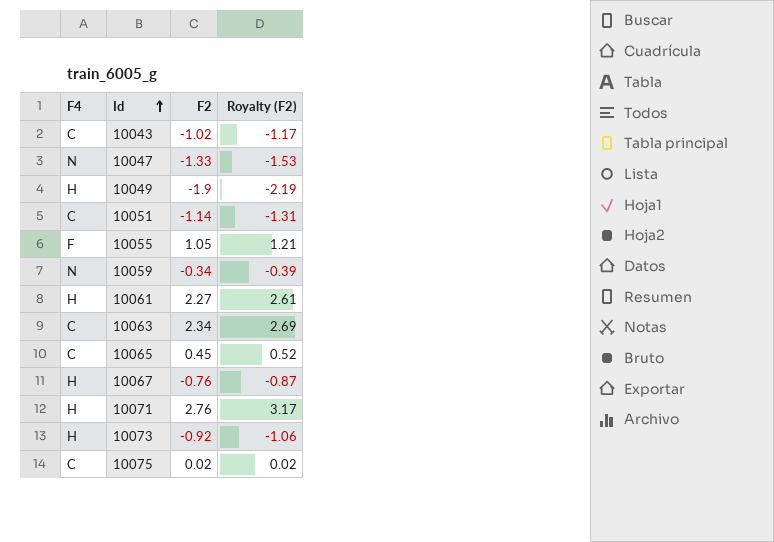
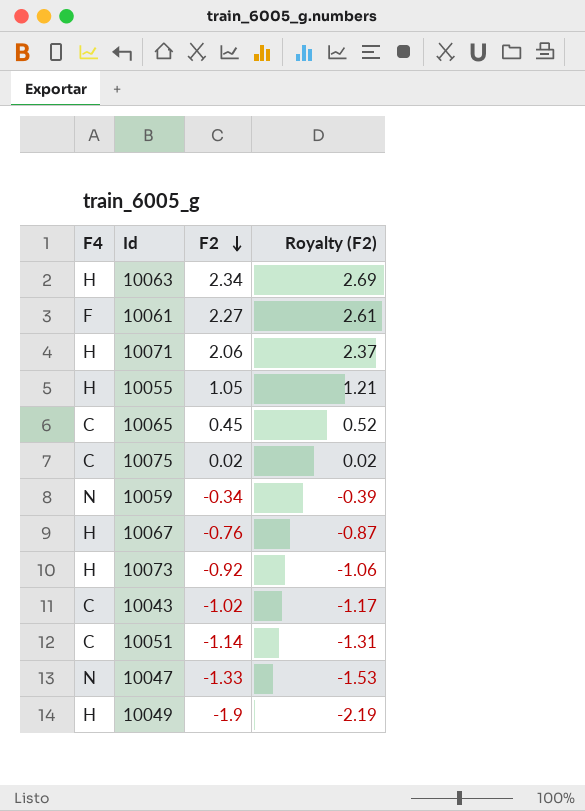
row order: Id ascending -> F2 descending
10063 | F4: C -> H
10061 | F4: H -> F
10071 | F2: 2.76 -> 2.06
10071 | Royalty (F2): 3.17 -> 2.37
10055 | F4: F -> H

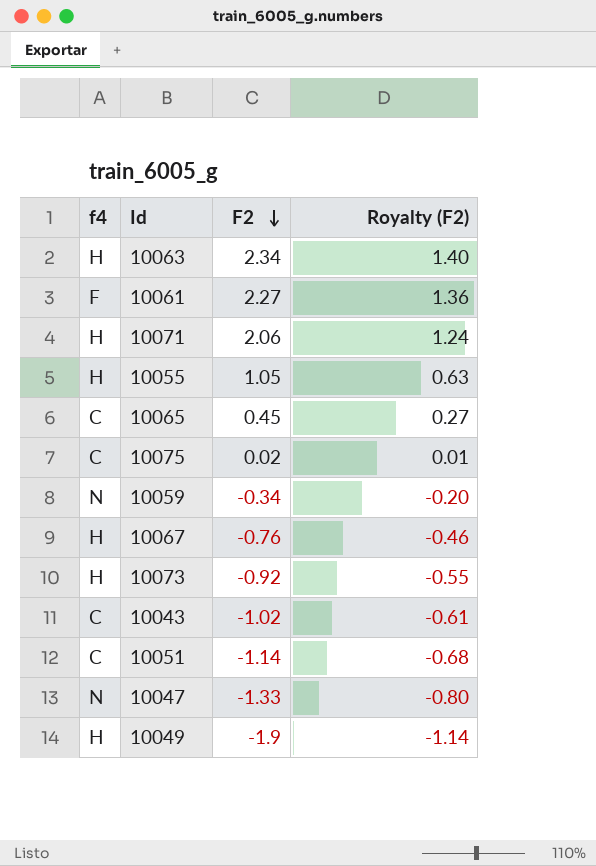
column name: F4 -> f4
column Royalty (F2) | formula: [F2] * 1.15 -> [F2] * 0.6

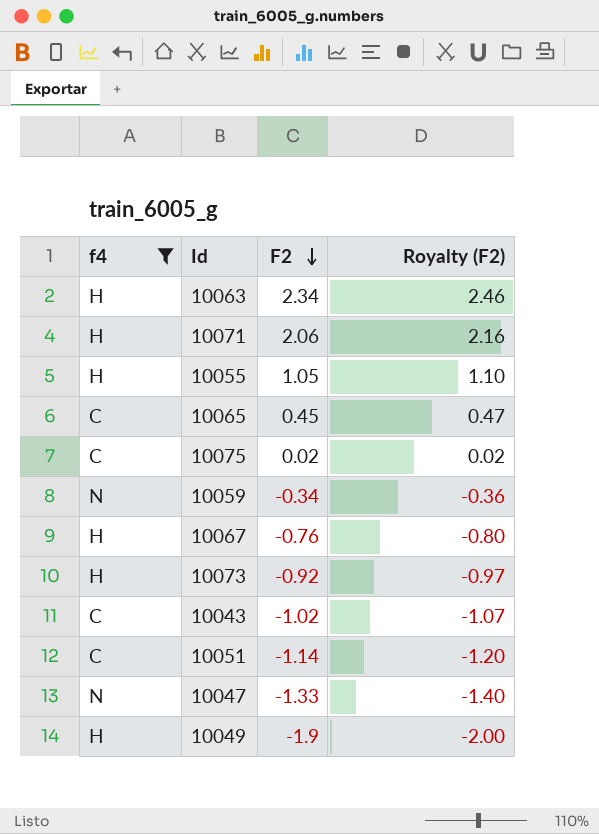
filter: none -> f4 != F
column Royalty (F2) | formula: [F2] * 0.6 -> [F2] * 1.05

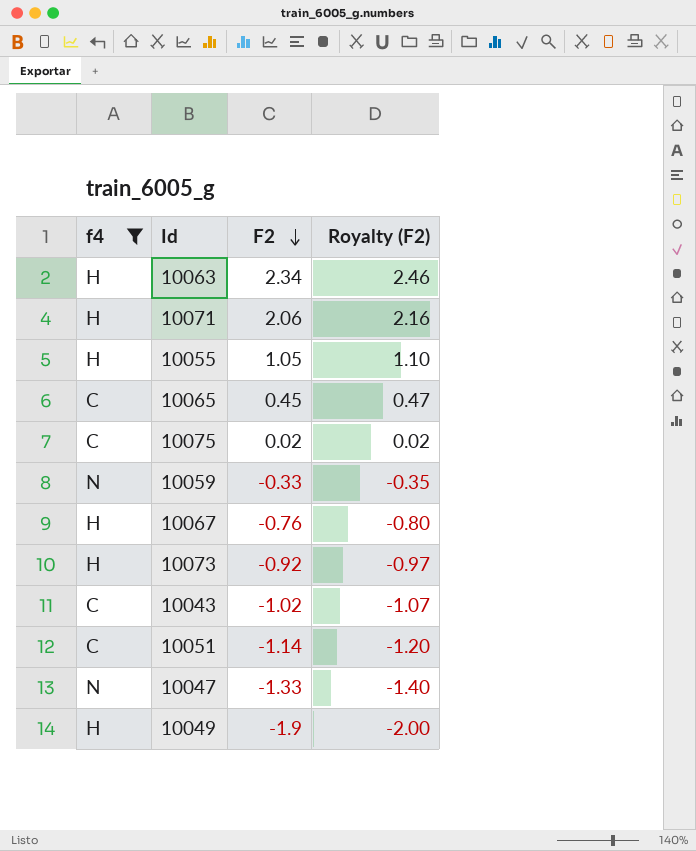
10059 | F2: -0.34 -> -0.33
10059 | Royalty (F2): -0.36 -> -0.35

